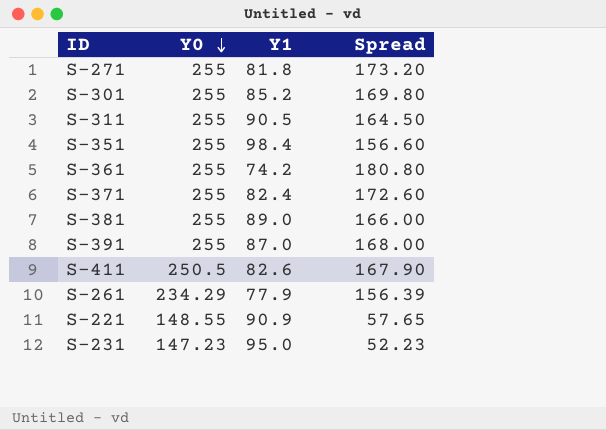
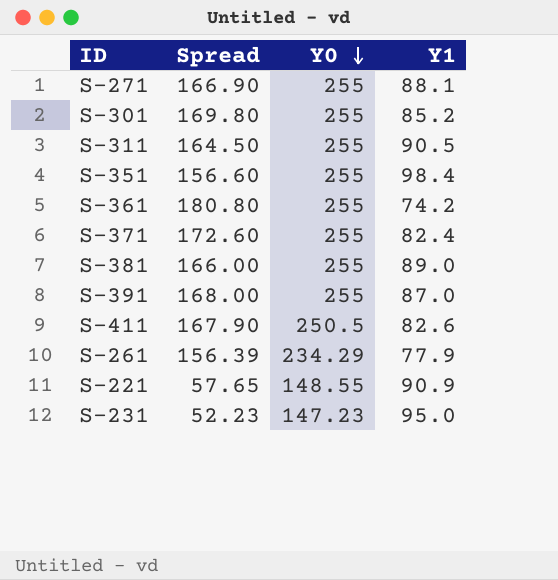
column Spread | position: 4 -> 2
S-271 | Spread: 173.20 -> 166.90
S-271 | Y1: 81.8 -> 88.1

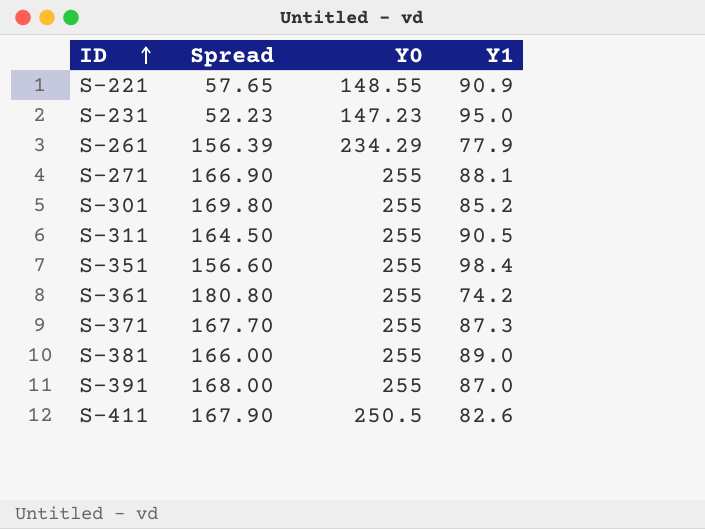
row order: Y0 descending -> ID ascending
S-371 | Spread: 172.60 -> 167.70
S-371 | Y1: 82.4 -> 87.3

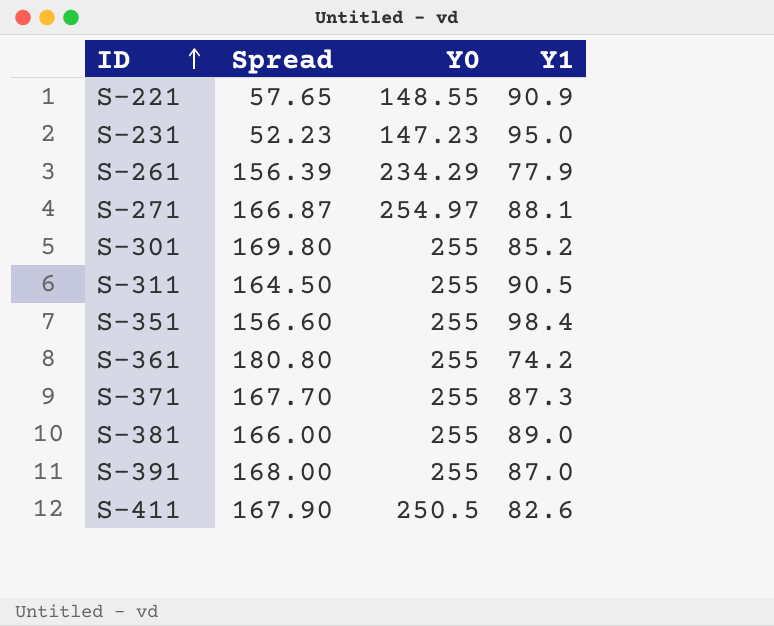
S-271 | Spread: 166.90 -> 166.87
S-271 | Y0: 255 -> 254.97

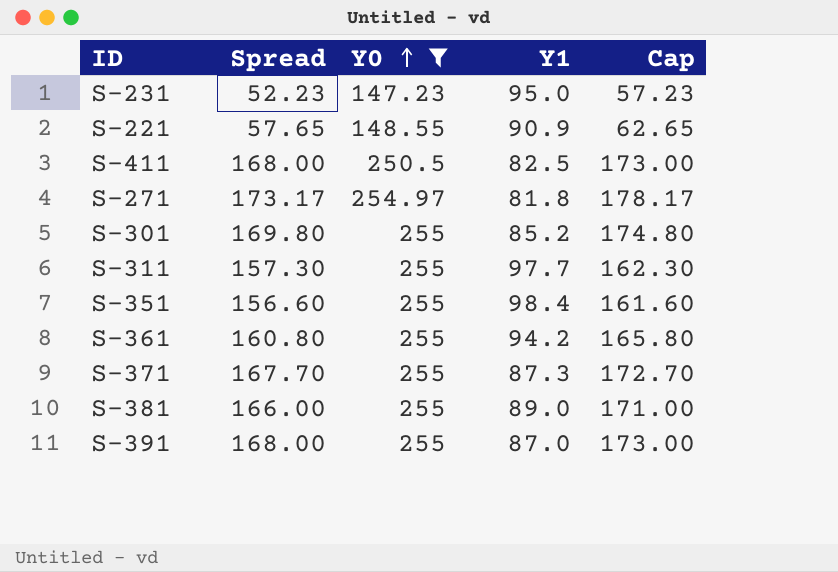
filter: none -> Y0 != 234.29
row order: ID ascending -> Y0 ascending
column Cap | formula: none -> [Spread] + 5
S-411 | Spread: 167.90 -> 168.00
S-411 | Y1: 82.6 -> 82.5
S-271 | Spread: 166.87 -> 173.17
S-271 | Y1: 88.1 -> 81.8
S-311 | Spread: 164.50 -> 157.30
S-311 | Y1: 90.5 -> 97.7
S-361 | Spread: 180.80 -> 160.80
S-361 | Y1: 74.2 -> 94.2

